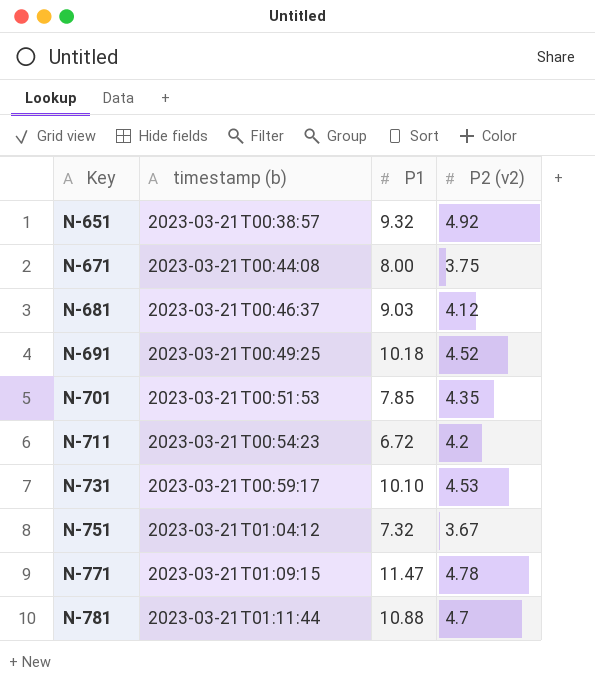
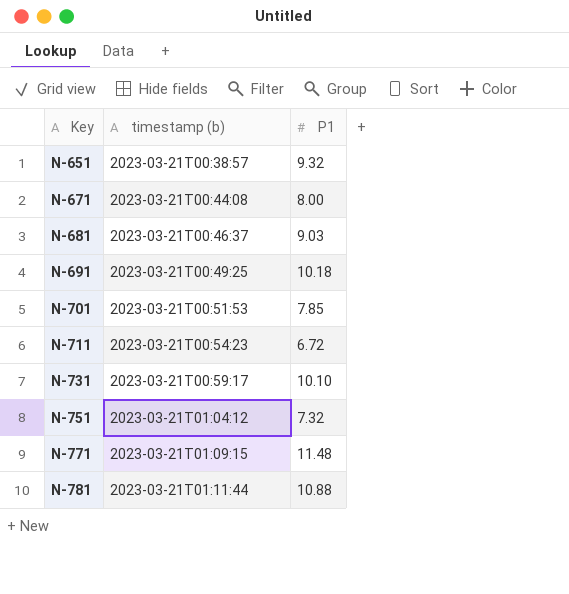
column P2 (v2) | position: 4 -> none
N-771 | P1: 11.47 -> 11.48

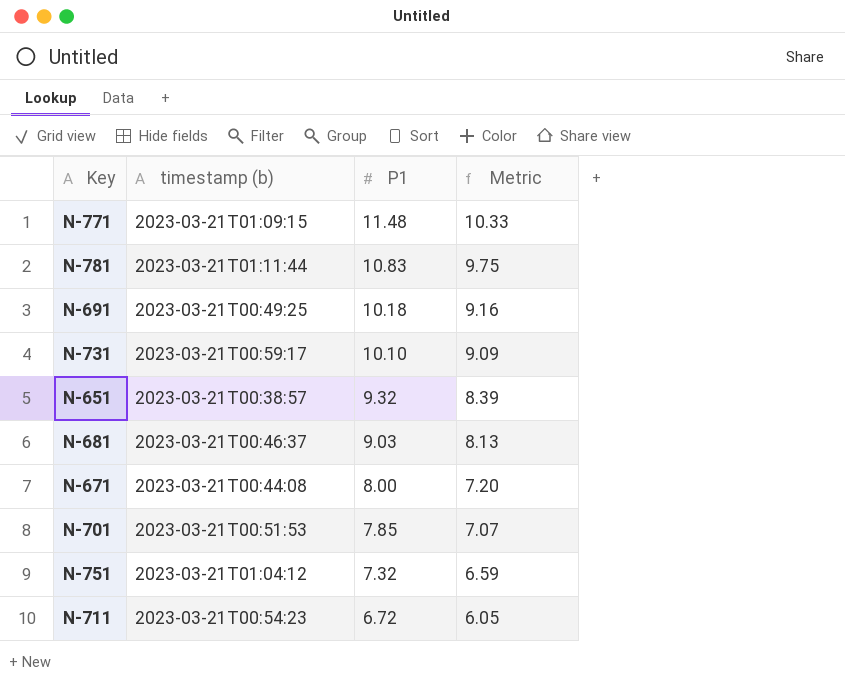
row order: Key ascending -> P1 descending
column Metric | formula: none -> [P1] * 0.9
N-781 | P1: 10.88 -> 10.83

